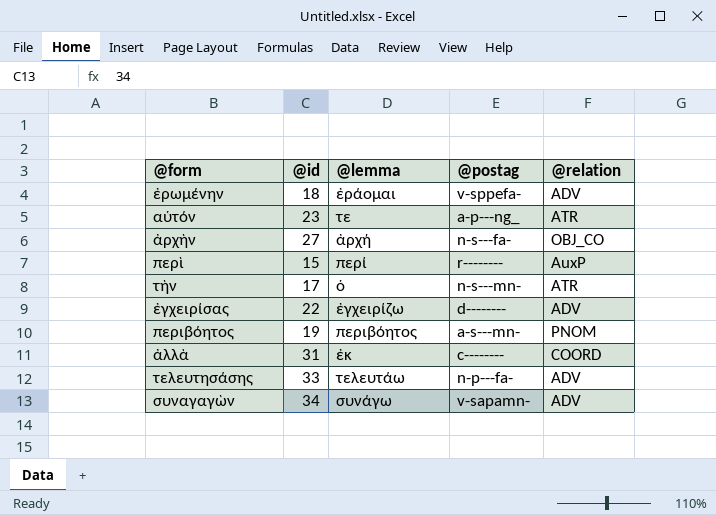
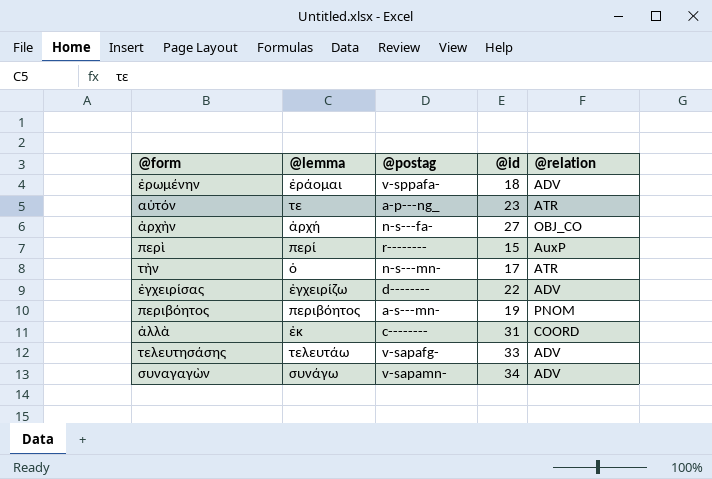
column @id | position: 2 -> 4
ἐρωμένην | @postag: v-sppefa- -> v-sppafa-
τελευτησάσης | @postag: n-p---fa- -> v-sapafg-

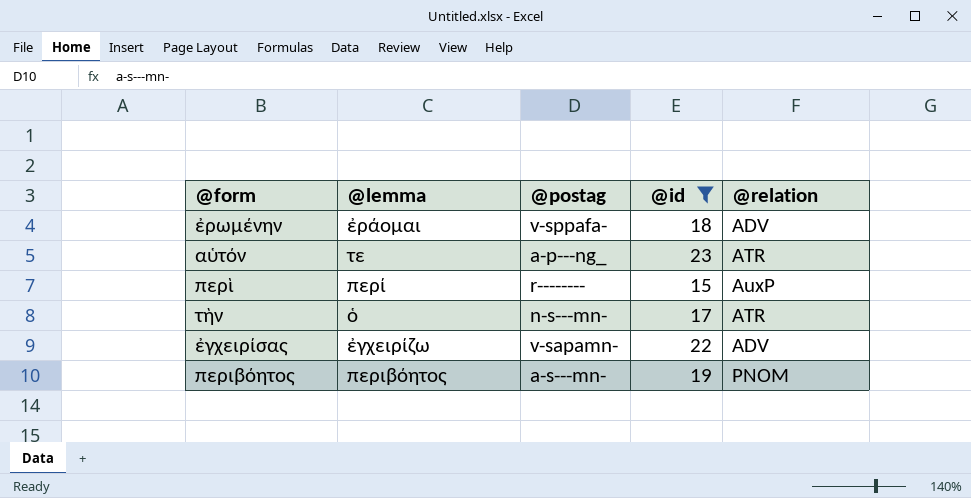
filter: none -> @id <= 23
ἐγχειρίσας | @postag: d-------- -> v-sapamn-

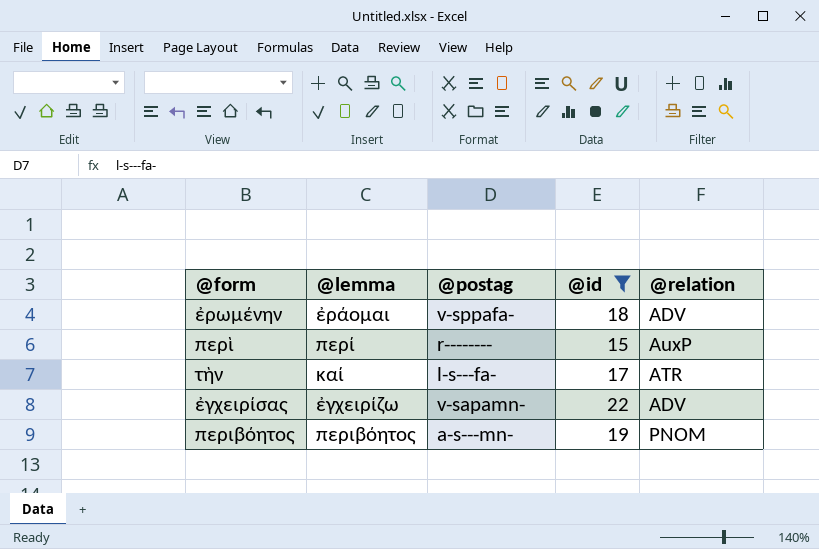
row αὑτόν: τε | a-p---ng_ | 23 | ATR -> none
τὴν | @lemma: ὁ -> καί
τὴν | @postag: n-s---mn- -> l-s---fa-

